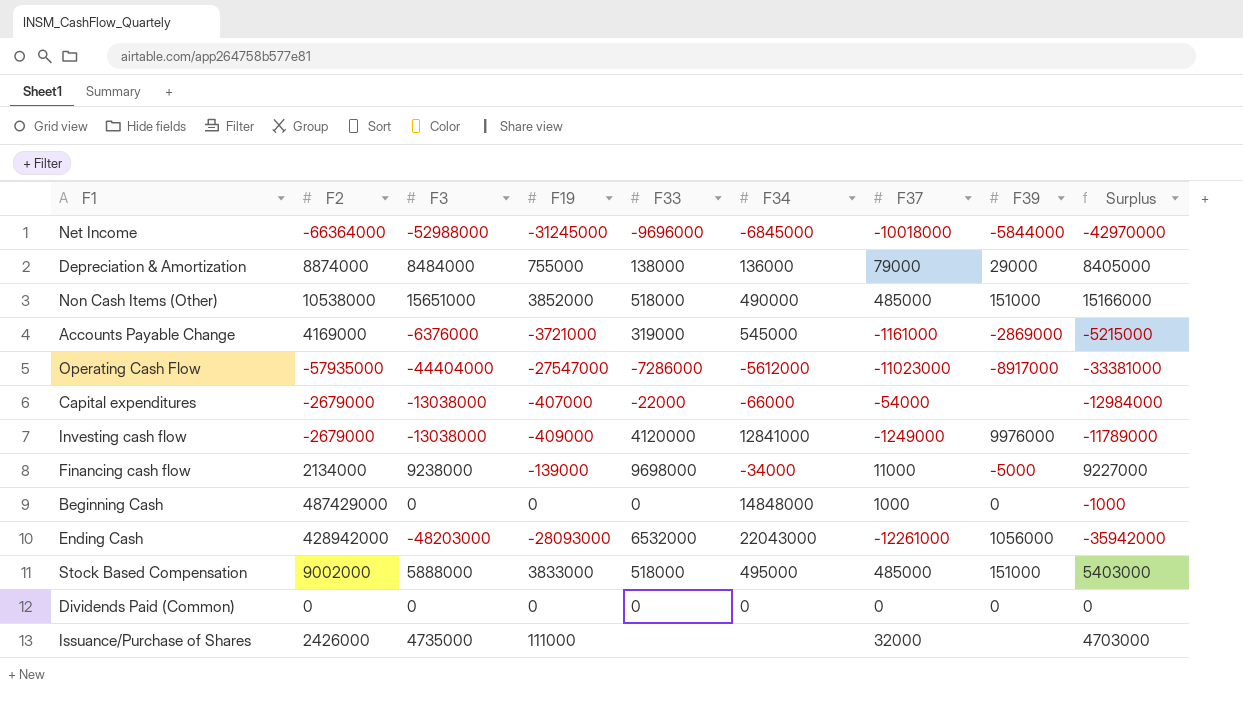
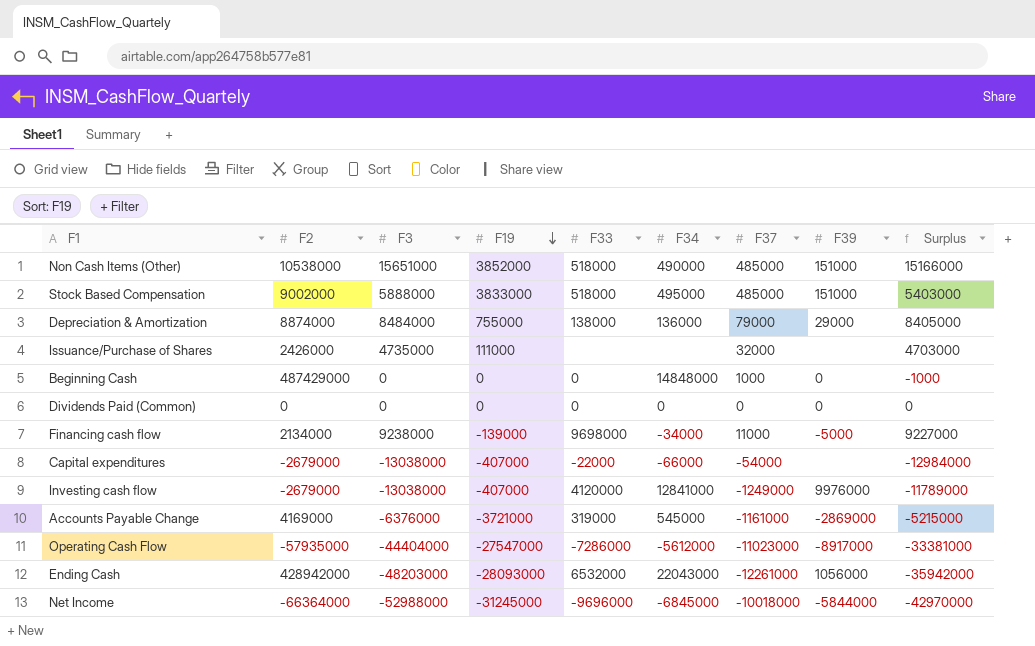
row order: none -> F19 descending
Investing cash flow | F19: -409000 -> -407000

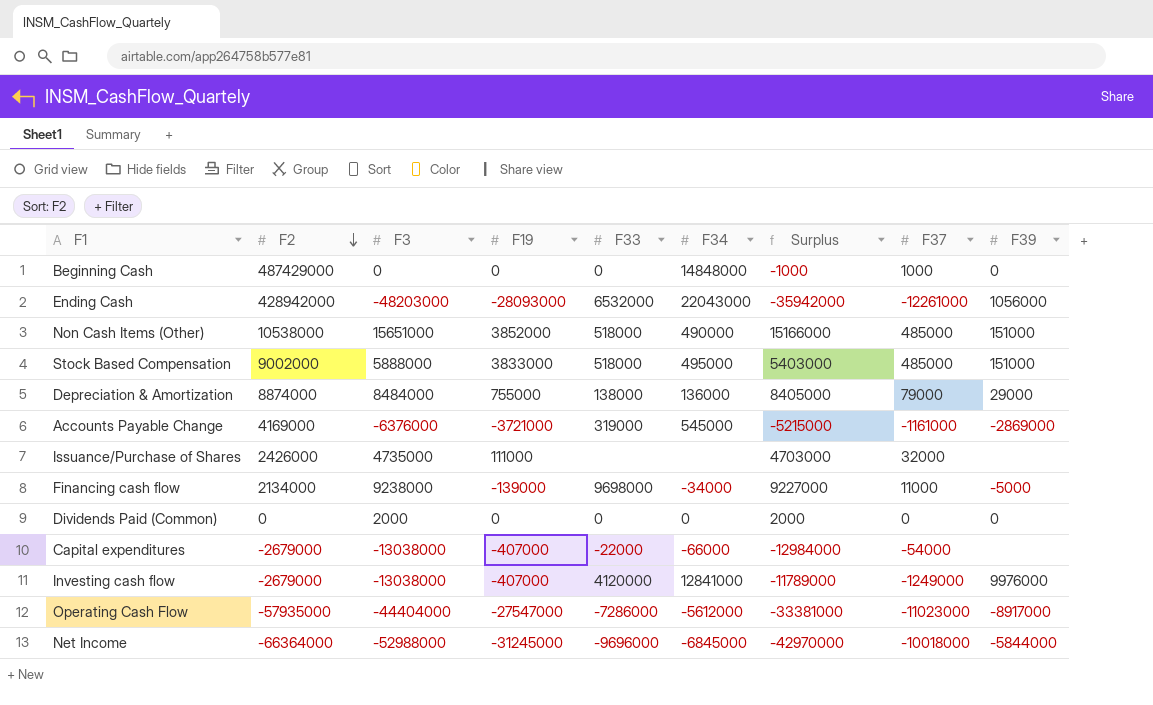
row order: F19 descending -> F2 descending
column Surplus | position: 9 -> 7
Dividends Paid (Common) | F3: 0 -> 2000
Dividends Paid (Common) | Surplus: 0 -> 2000

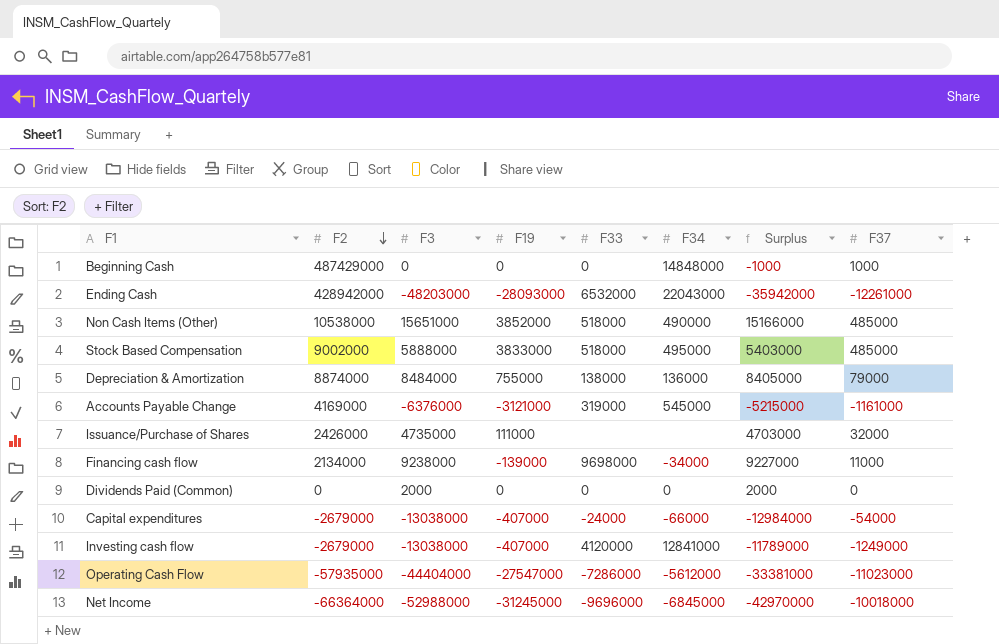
column F39 | position: 9 -> none
Accounts Payable Change | F19: -3721000 -> -3121000
Capital expenditures | F33: -22000 -> -24000

